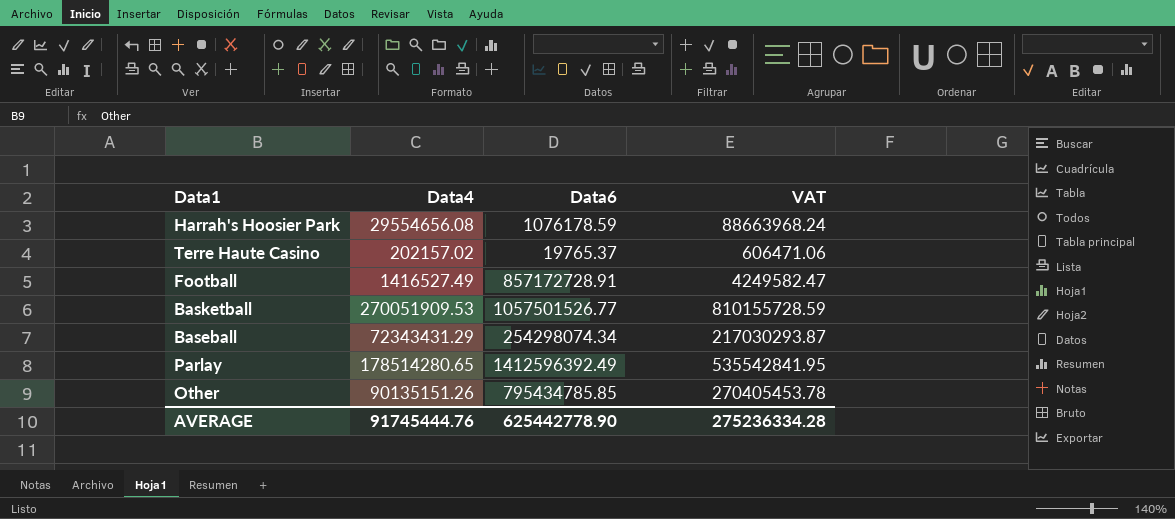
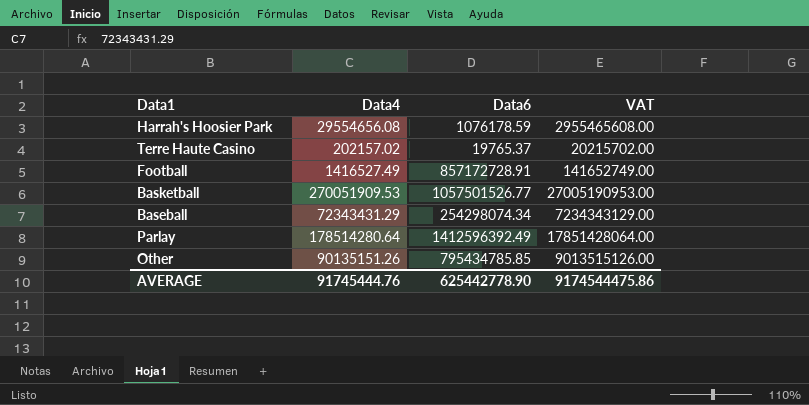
column VAT | formula: [Data4] * 3 -> [Data4] * 100
Parlay | Data4: 178514280.65 -> 178514280.64
AVERAGE | VAT: 275236334.28 -> 9174544475.86

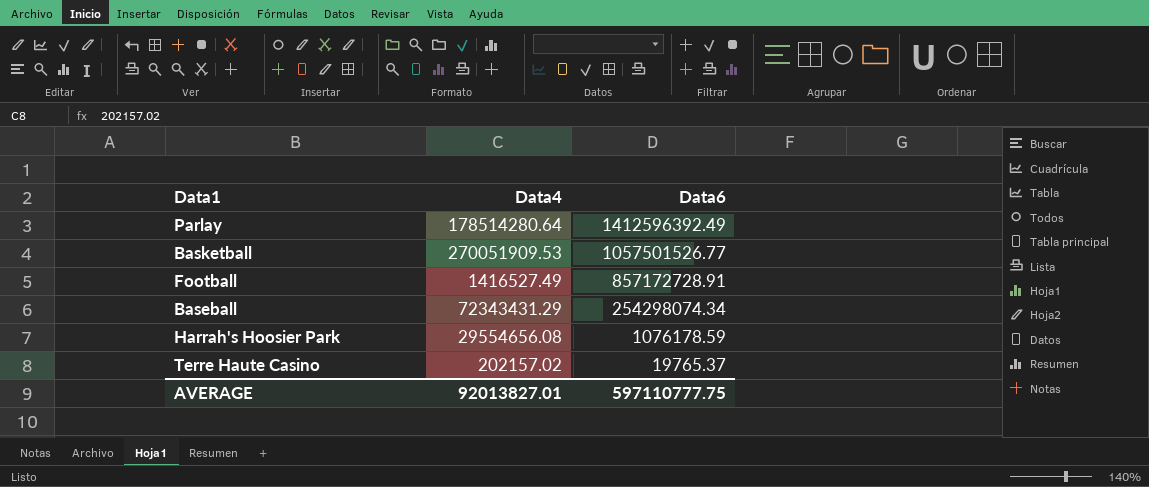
row order: none -> Data6 descending
column VAT | formula: [Data4] * 100 -> none
row Other: 90135151.26 | 795434785.85 | 9013515126.00 -> none
AVERAGE | Data4: 91745444.76 -> 92013827.01
AVERAGE | Data6: 625442778.90 -> 597110777.75

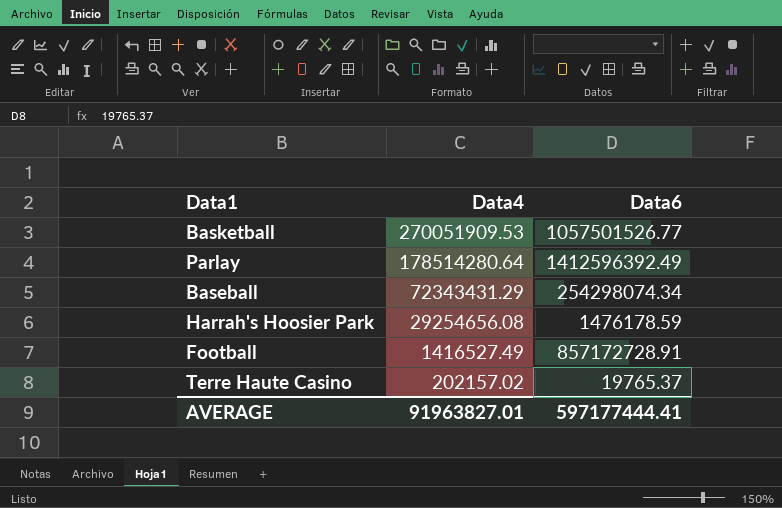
row order: Data6 descending -> Data4 descending
Harrah's Hoosier Park | Data4: 29554656.08 -> 29254656.08
Harrah's Hoosier Park | Data6: 1076178.59 -> 1476178.59
AVERAGE | Data4: 92013827.01 -> 91963827.01
AVERAGE | Data6: 597110777.75 -> 597177444.41

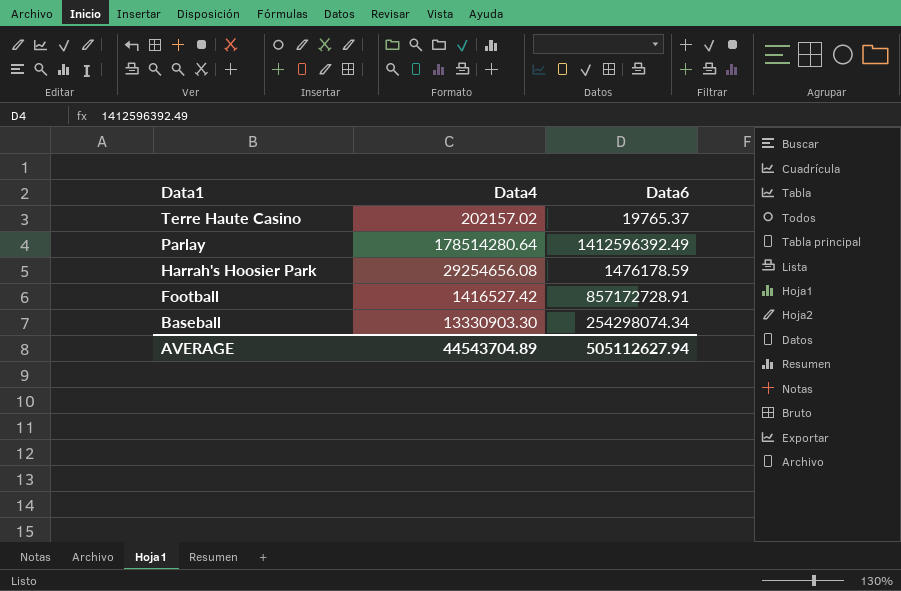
row order: Data4 descending -> Data1 descending
row Basketball: 270051909.53 | 1057501526.77 -> none
Football | Data4: 1416527.49 -> 1416527.42
Baseball | Data4: 72343431.29 -> 13330903.30
AVERAGE | Data4: 91963827.01 -> 44543704.89
AVERAGE | Data6: 597177444.41 -> 505112627.94

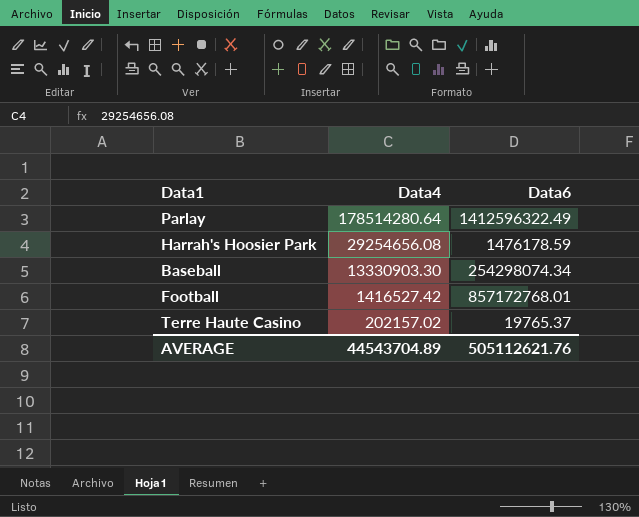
row order: Data1 descending -> Data4 descending
Parlay | Data6: 1412596392.49 -> 1412596322.49
Football | Data6: 857172728.91 -> 857172768.01
AVERAGE | Data6: 505112627.94 -> 505112621.76

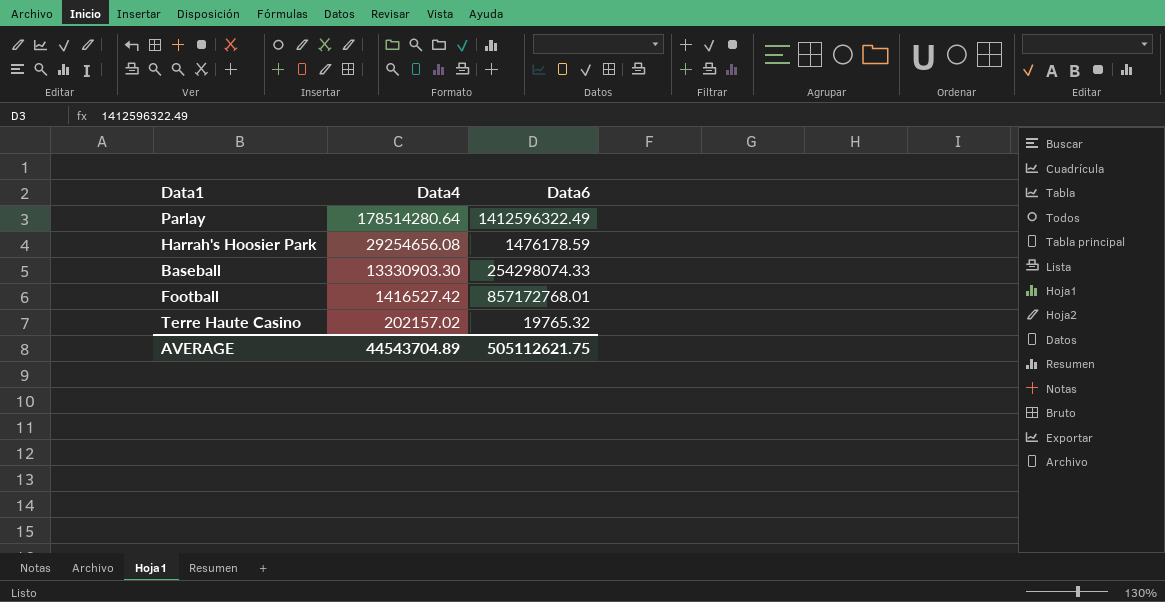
Baseball | Data6: 254298074.34 -> 254298074.33
Terre Haute Casino | Data6: 19765.37 -> 19765.32
AVERAGE | Data6: 505112621.76 -> 505112621.75

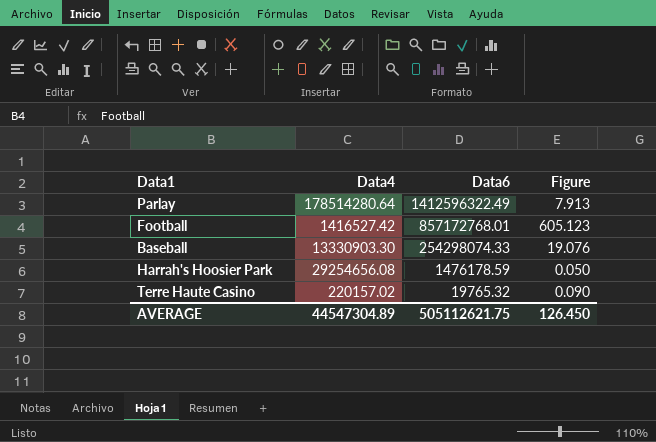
row order: Data4 descending -> Data6 descending
column Figure | formula: none -> [Data6] / [Data4]
Terre Haute Casino | Data4: 202157.02 -> 220157.02
AVERAGE | Data4: 44543704.89 -> 44547304.89

